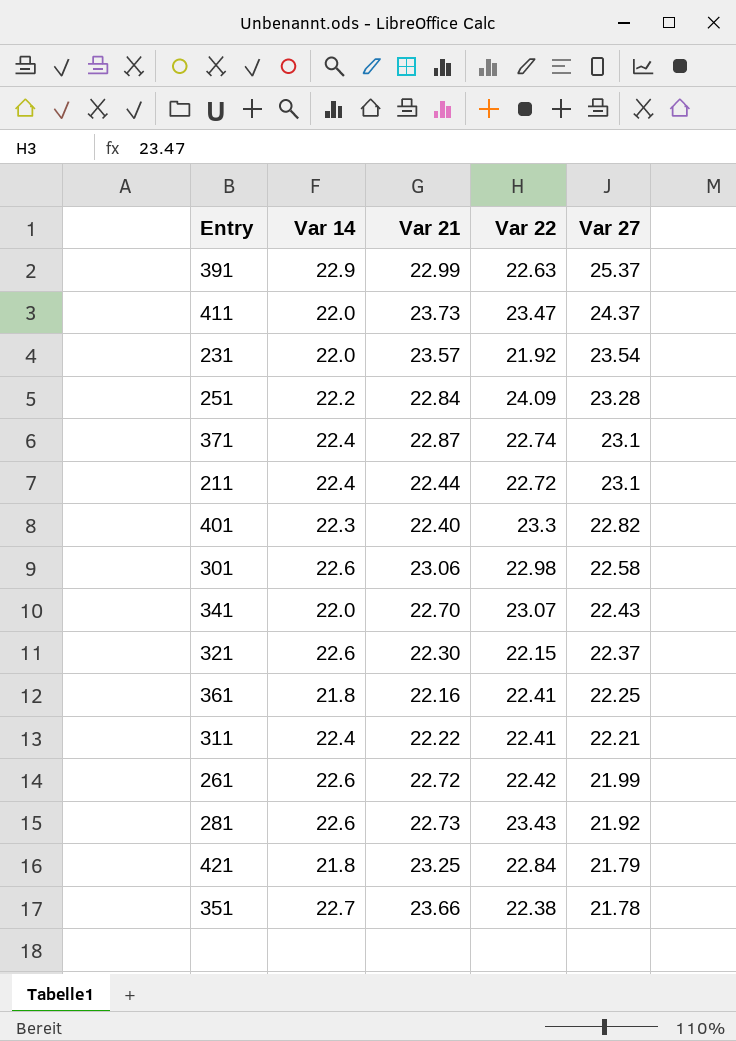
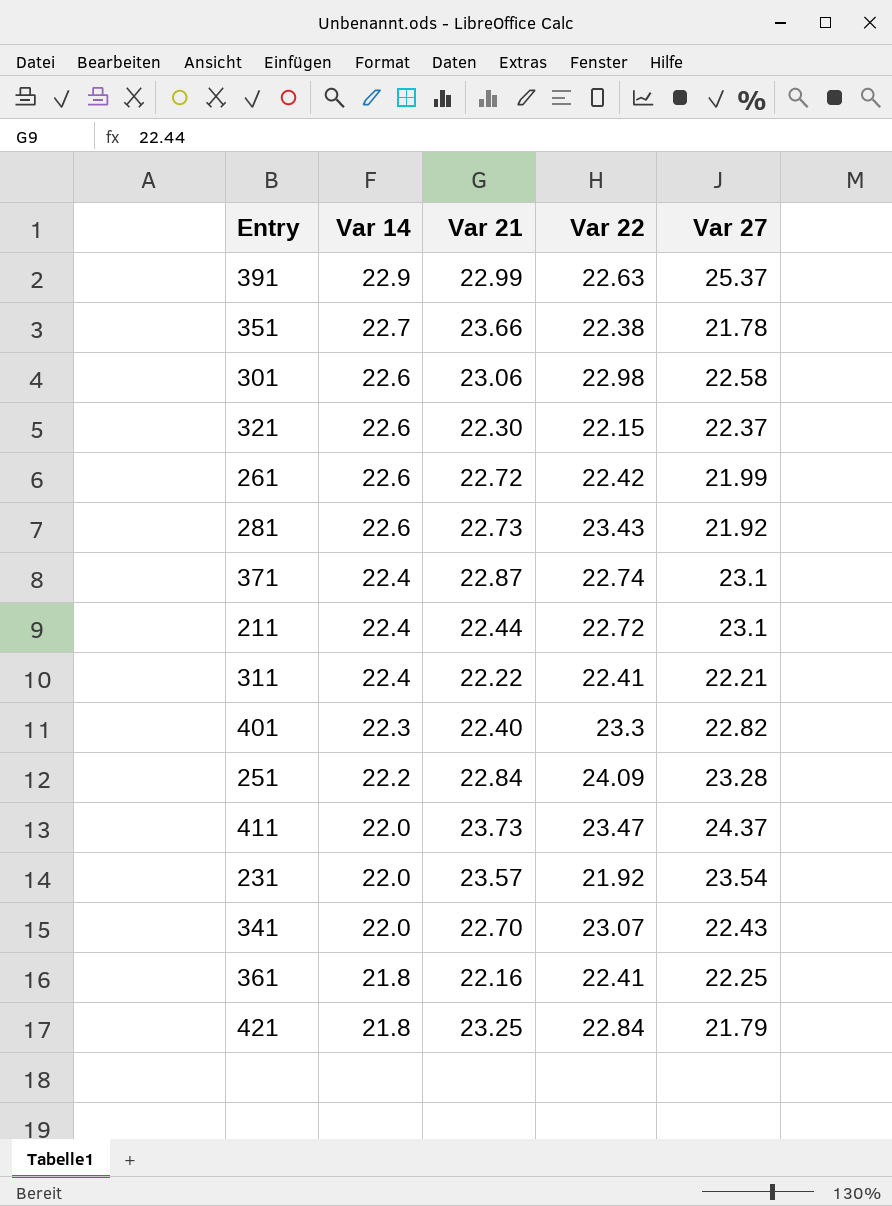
row order: Var 27 descending -> Var 14 descending

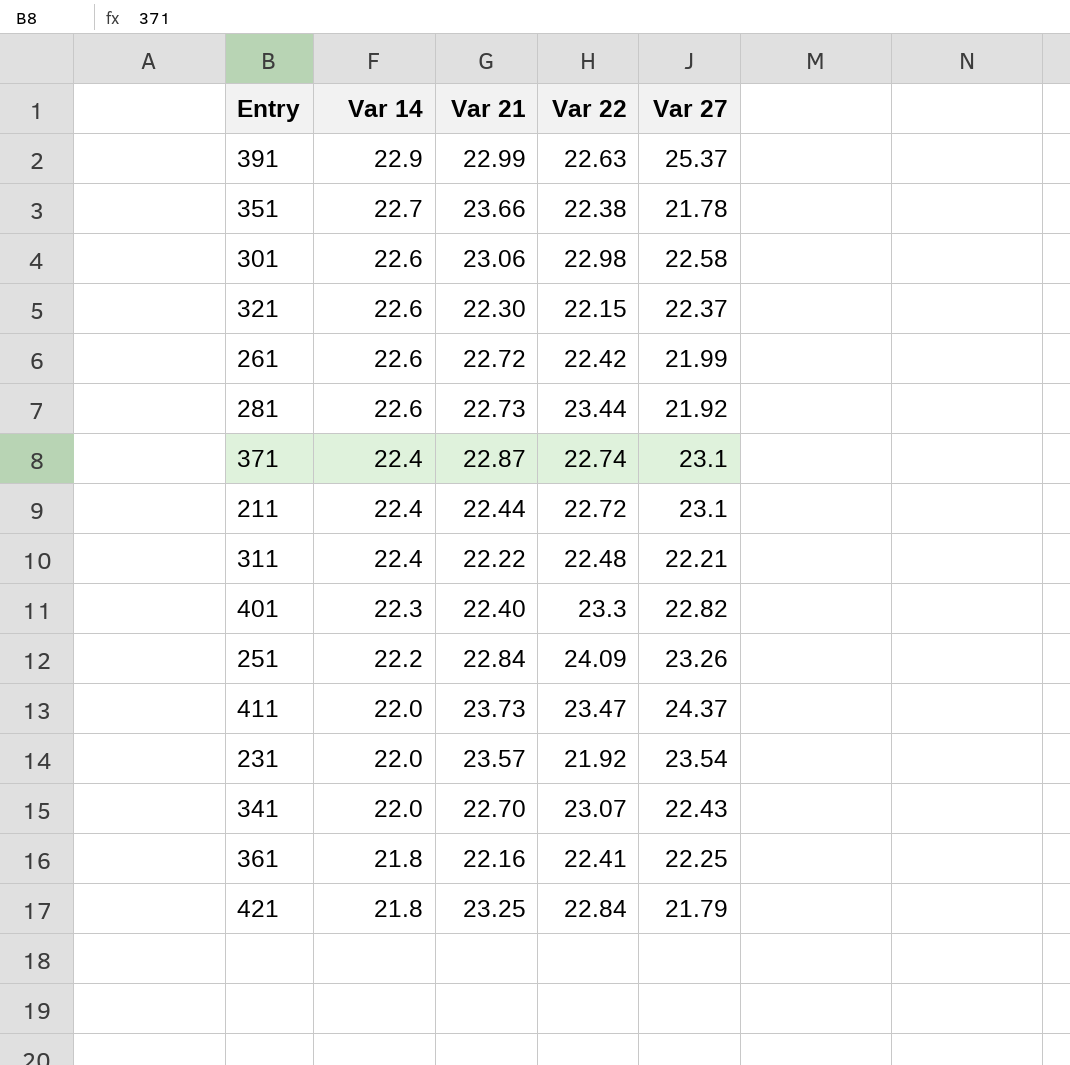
281 | Var 22: 23.43 -> 23.44
311 | Var 22: 22.41 -> 22.48
251 | Var 27: 23.28 -> 23.26

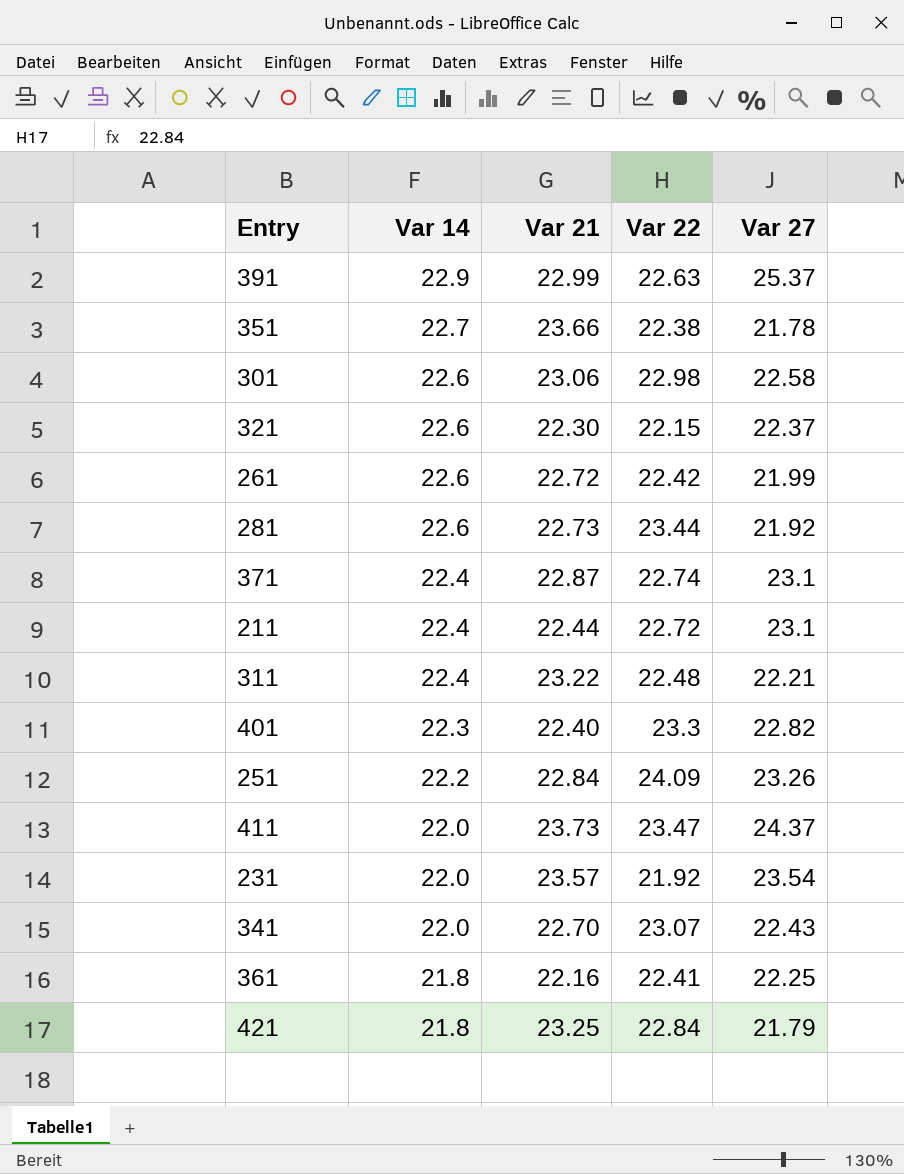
311 | Var 21: 22.22 -> 23.22

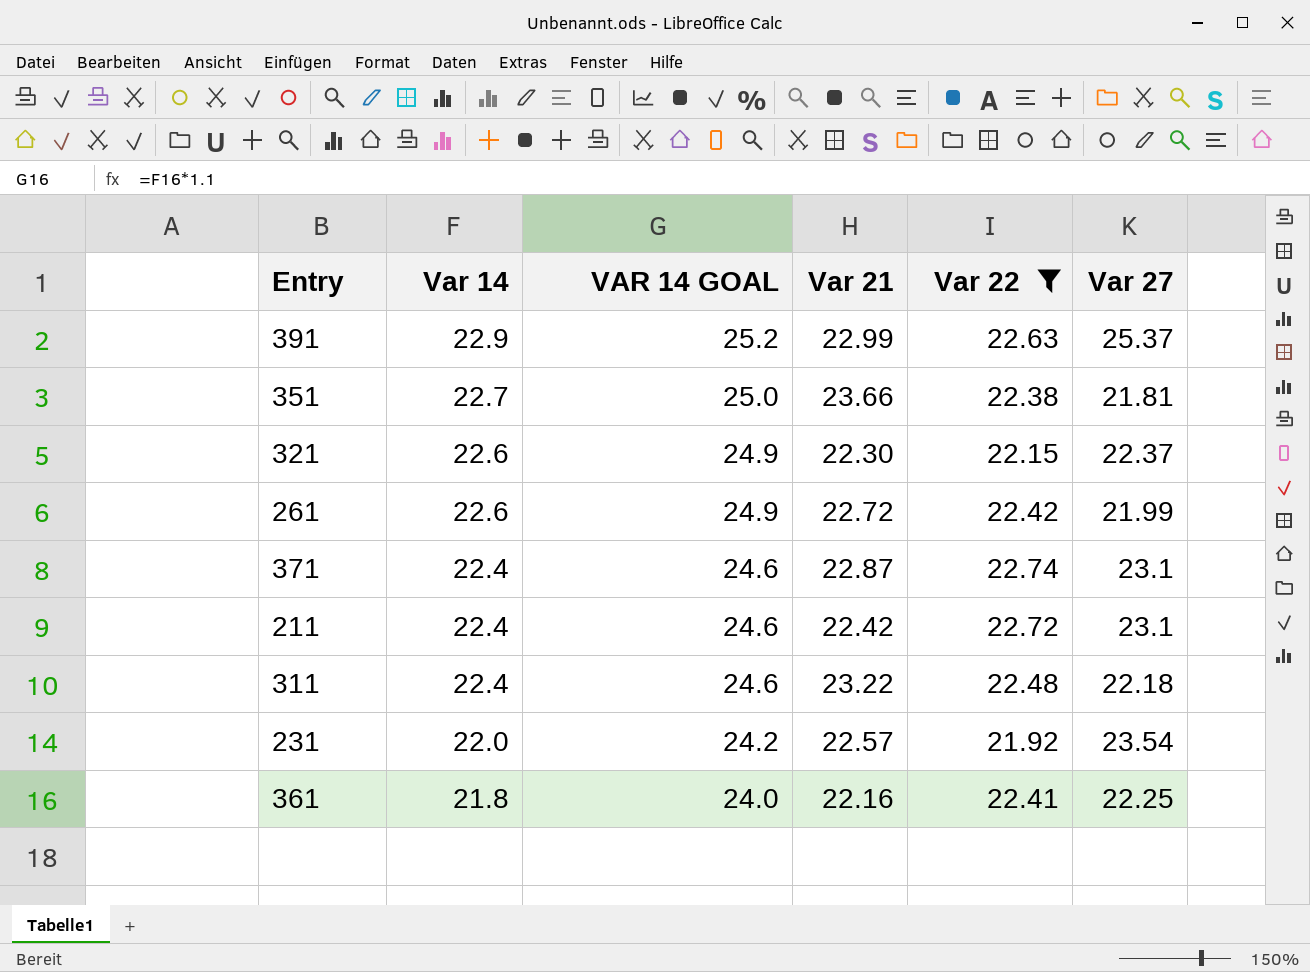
filter: none -> Var 22 <= 22.74
column VAR 14 GOAL | formula: none -> [Var 14] * 1.1
351 | Var 27: 21.78 -> 21.81
211 | Var 21: 22.44 -> 22.42
311 | Var 27: 22.21 -> 22.18
231 | Var 21: 23.57 -> 22.57

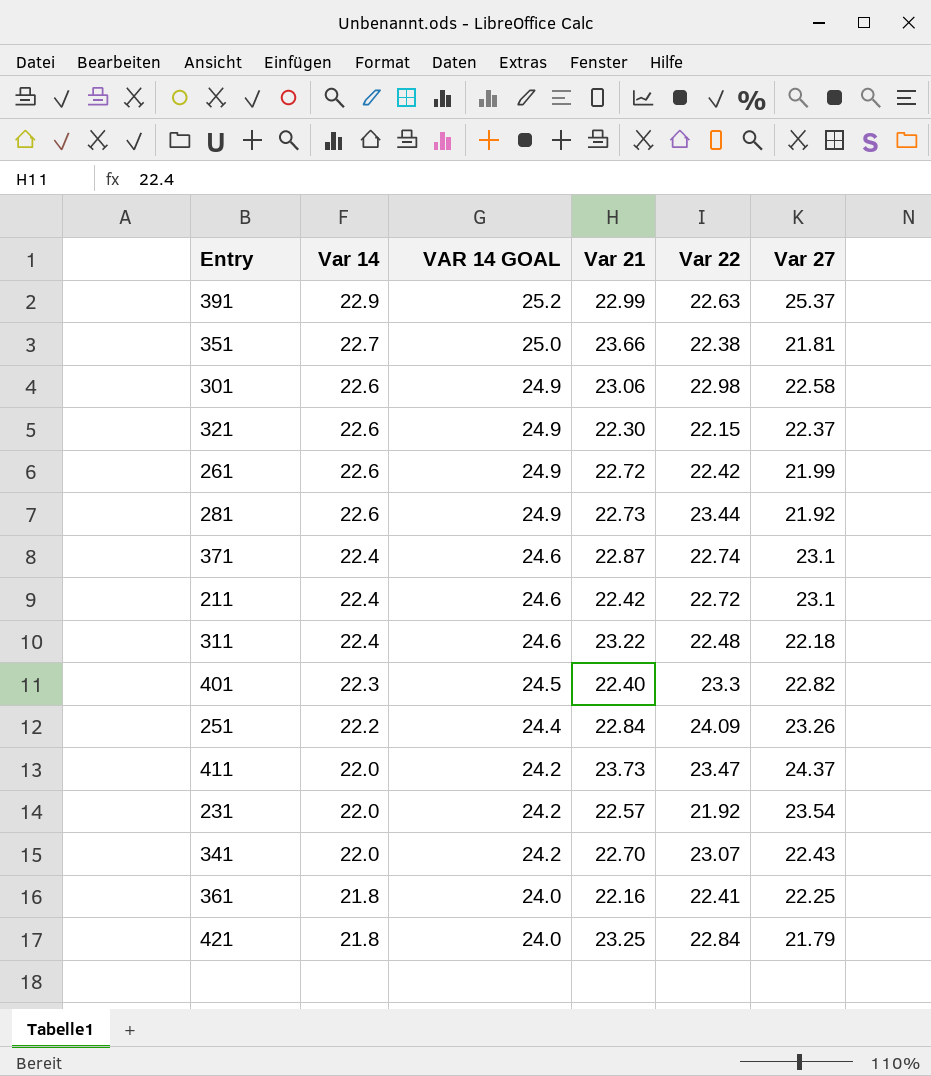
filter: Var 22 <= 22.74 -> none

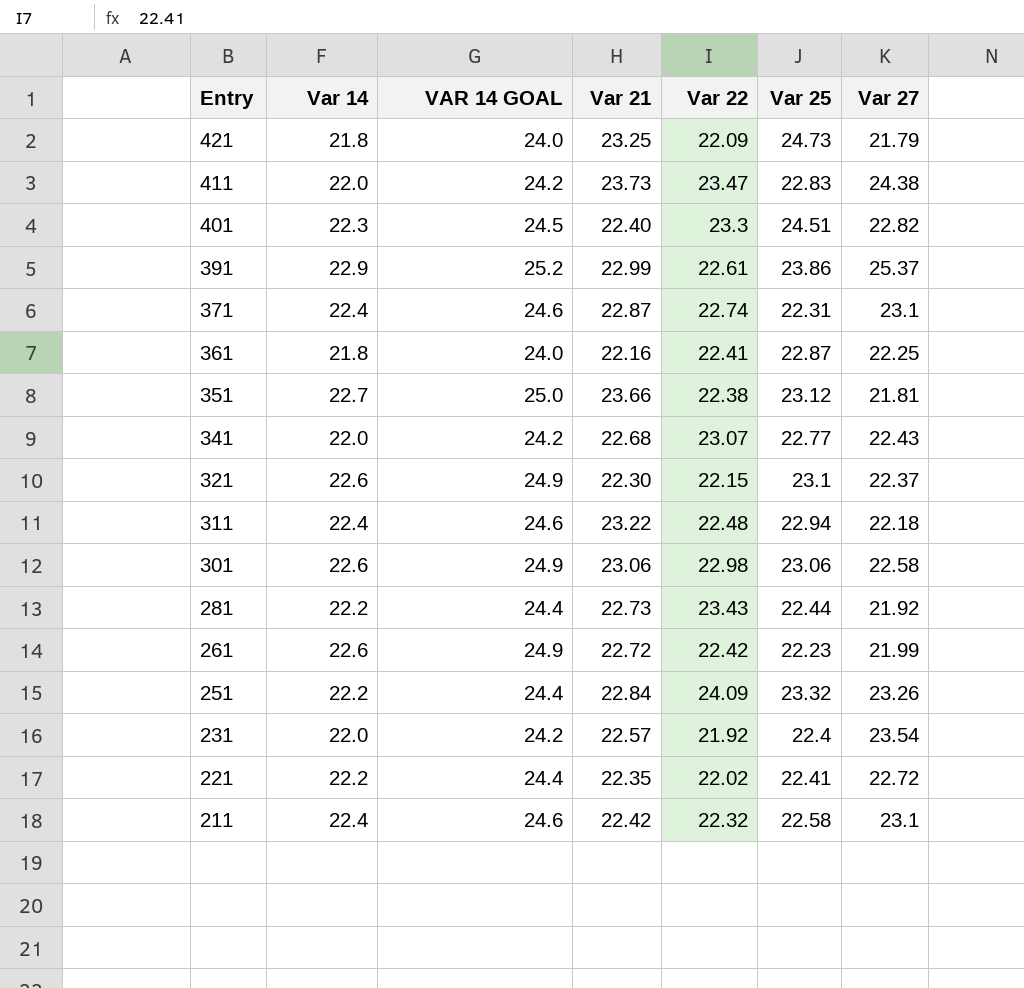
row order: Var 14 descending -> Entry descending
column Var 25 | position: none -> 6
421 | Var 22: 22.84 -> 22.09
411 | Var 27: 24.37 -> 24.38
391 | Var 22: 22.63 -> 22.61
341 | Var 21: 22.70 -> 22.68
281 | Var 14: 22.6 -> 22.2
281 | VAR 14 GOAL: 24.9 -> 24.4
281 | Var 22: 23.44 -> 23.43
row 221: none -> 22.2 | 24.4 | 22.35 | 22.02 | 22.41 | 22.72
211 | Var 22: 22.72 -> 22.32

